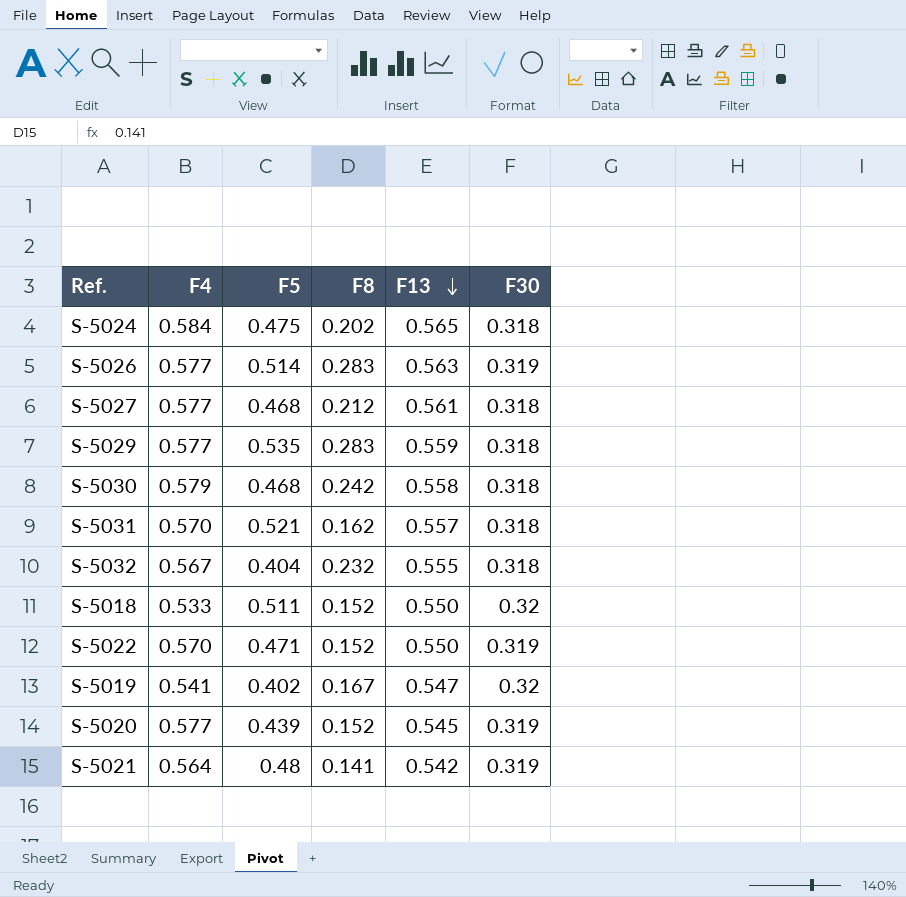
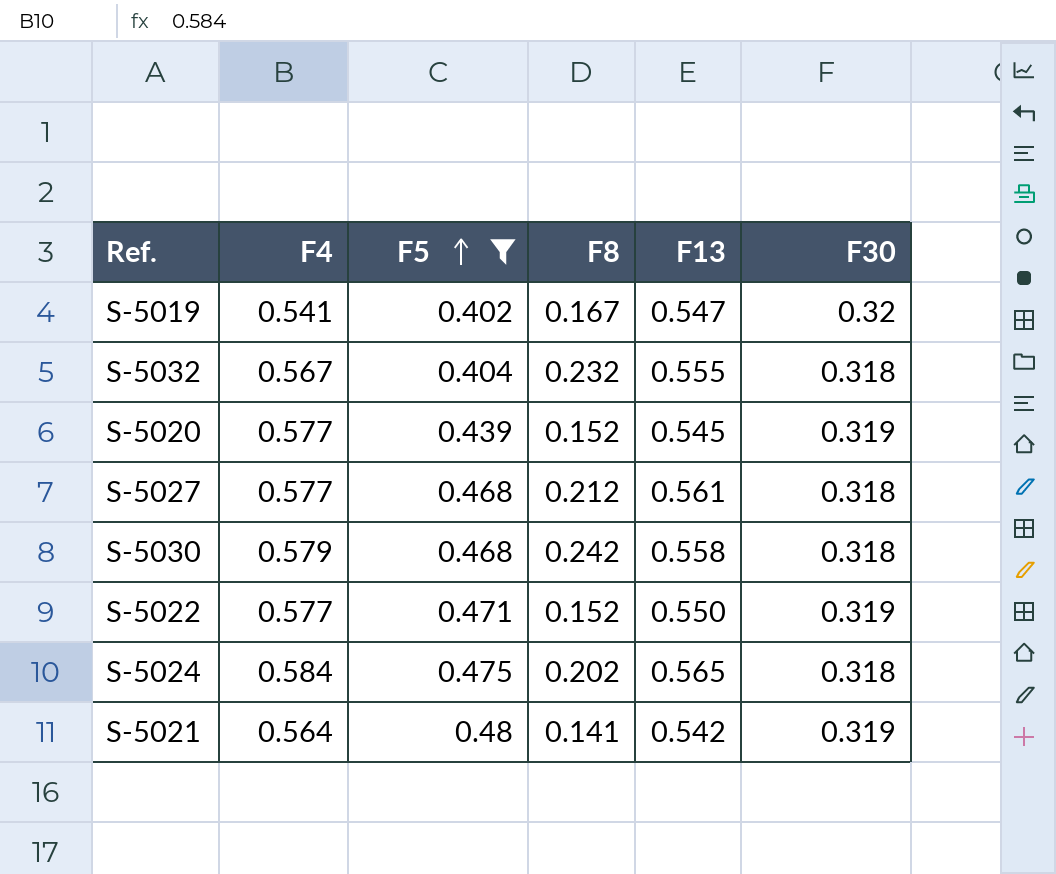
filter: none -> F5 <= 0.48
row order: F13 descending -> F5 ascending
S-5022 | F4: 0.570 -> 0.577

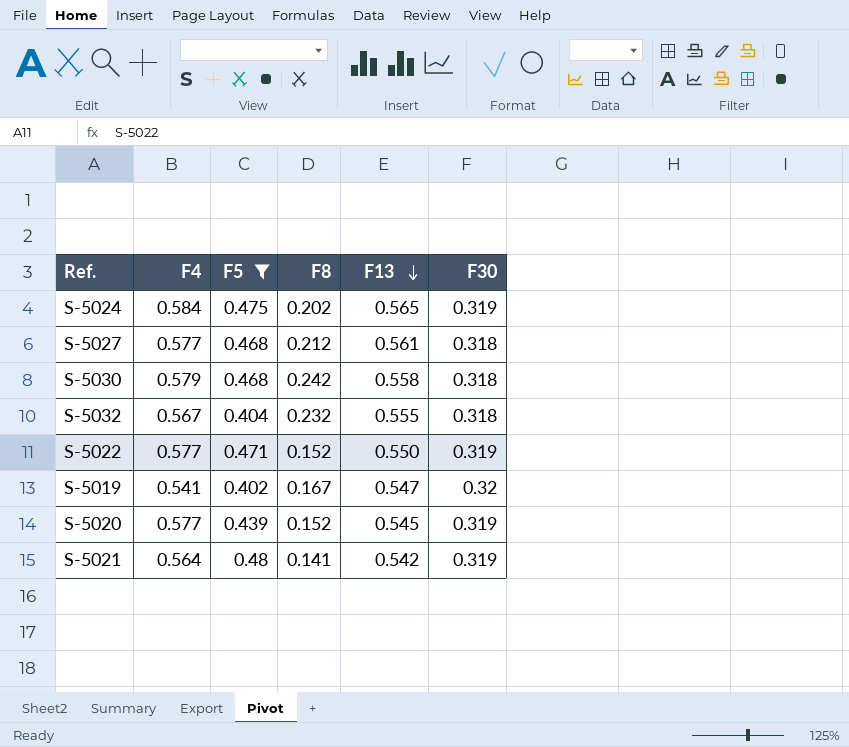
row order: F5 ascending -> F13 descending
S-5024 | F30: 0.318 -> 0.319

